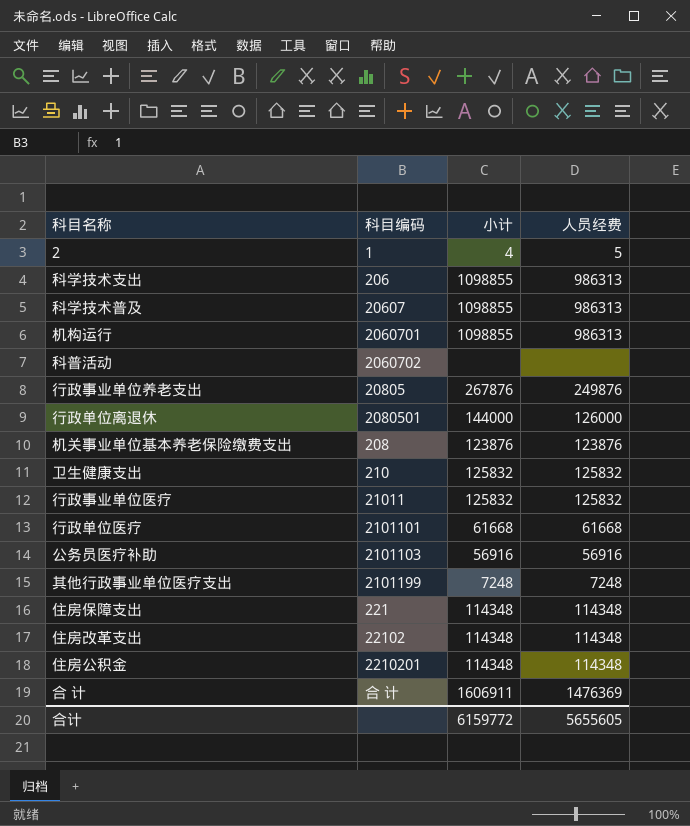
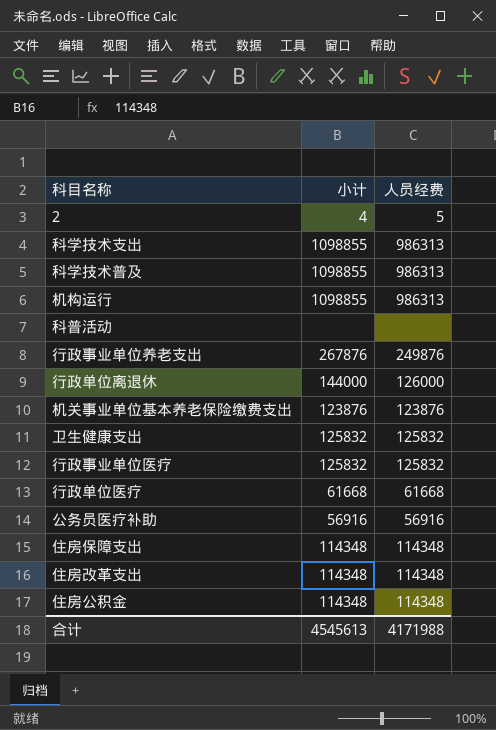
column 科目编码 | position: 2 -> none
row 其他行政事业单位医疗支出: 2101199 | 7248 | 7248 -> none
row 合 计: 合 计 | 1606911 | 1476369 -> none
合计 | 小计: 6159772 -> 4545613
合计 | 人员经费: 5655605 -> 4171988

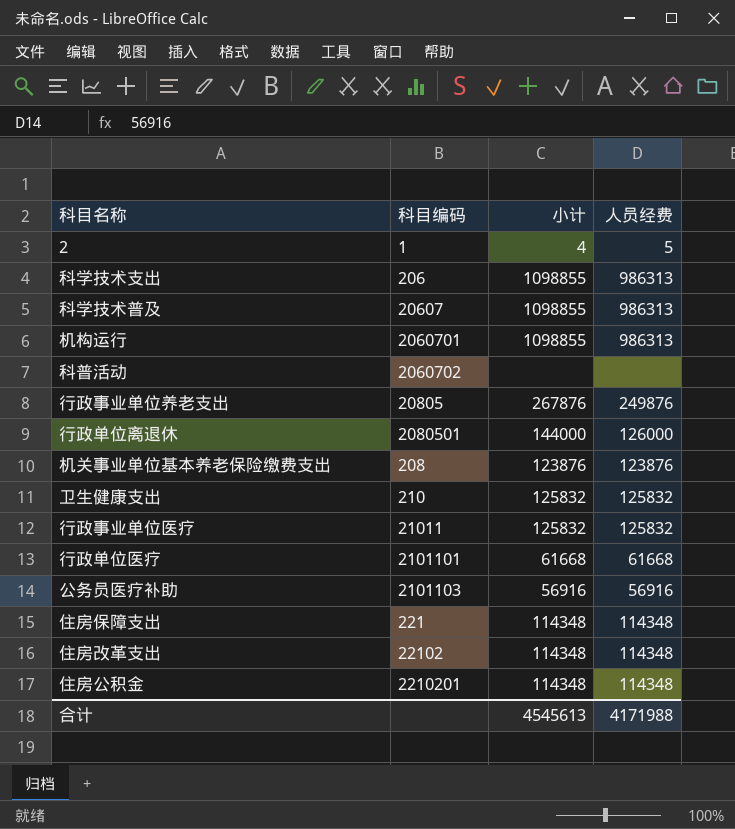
column 科目编码 | position: none -> 2

